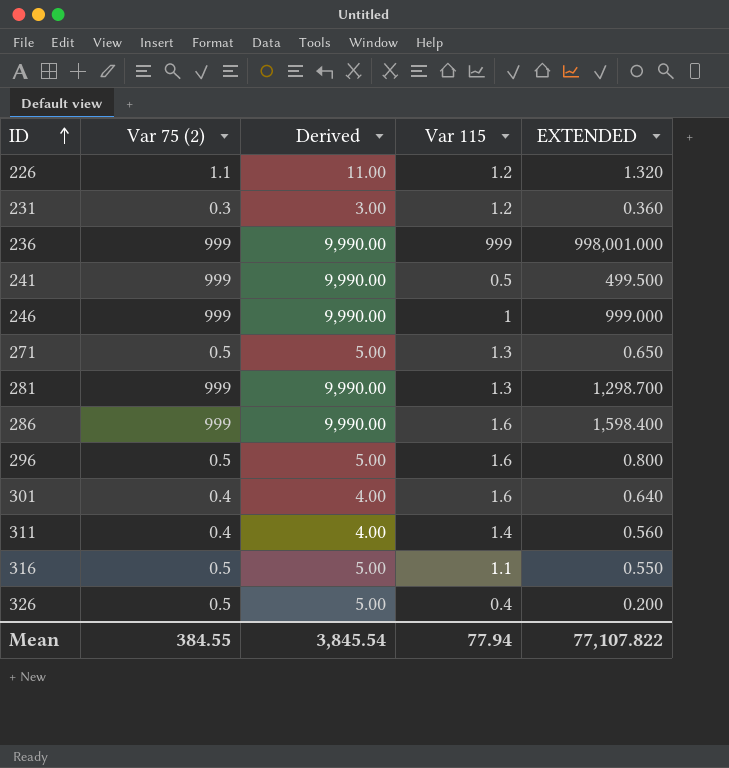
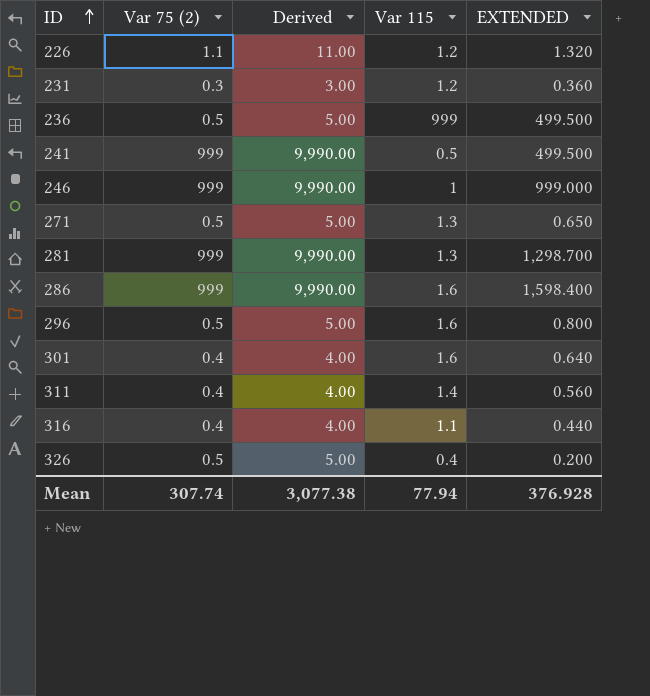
236 | Var 75 (2): 999 -> 0.5
236 | Derived: 9,990.00 -> 5.00
236 | EXTENDED: 998,001.000 -> 499.500
316 | Var 75 (2): 0.5 -> 0.4
316 | Derived: 5.00 -> 4.00
316 | EXTENDED: 0.550 -> 0.440
Mean | Var 75 (2): 384.55 -> 307.74
Mean | Derived: 3,845.54 -> 3,077.38
Mean | EXTENDED: 77,107.822 -> 376.928

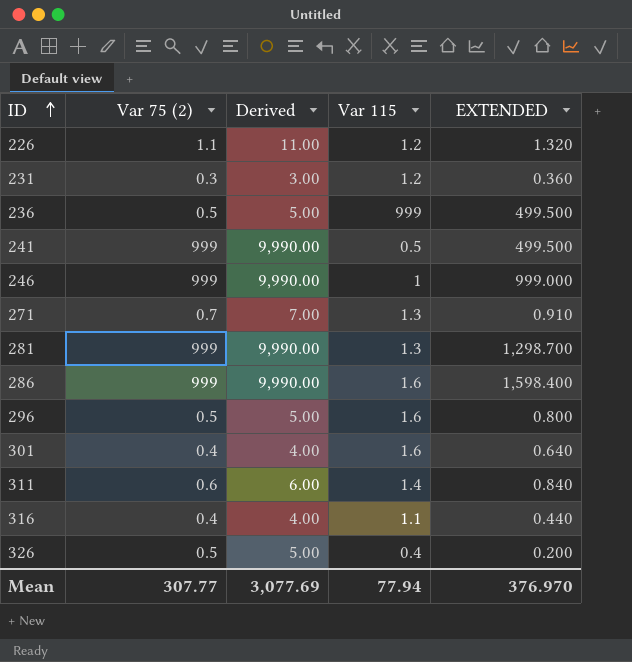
271 | Var 75 (2): 0.5 -> 0.7
271 | Derived: 5.00 -> 7.00
271 | EXTENDED: 0.650 -> 0.910
311 | Var 75 (2): 0.4 -> 0.6
311 | Derived: 4.00 -> 6.00
311 | EXTENDED: 0.560 -> 0.840
Mean | Var 75 (2): 307.74 -> 307.77
Mean | Derived: 3,077.38 -> 3,077.69
Mean | EXTENDED: 376.928 -> 376.970

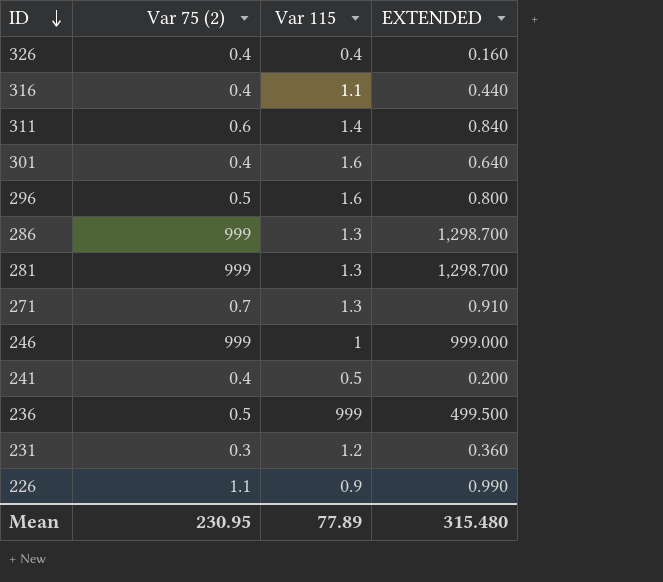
row order: ID ascending -> ID descending
column Derived | formula: [Var 75 (2)] * 10 -> none
326 | Var 75 (2): 0.5 -> 0.4
326 | EXTENDED: 0.200 -> 0.160
286 | Var 115: 1.6 -> 1.3
286 | EXTENDED: 1,598.400 -> 1,298.700
241 | Var 75 (2): 999 -> 0.4
241 | EXTENDED: 499.500 -> 0.200
226 | Var 115: 1.2 -> 0.9
226 | EXTENDED: 1.320 -> 0.990
Mean | Var 75 (2): 307.77 -> 230.95
Mean | Var 115: 77.94 -> 77.89
Mean | EXTENDED: 376.970 -> 315.480

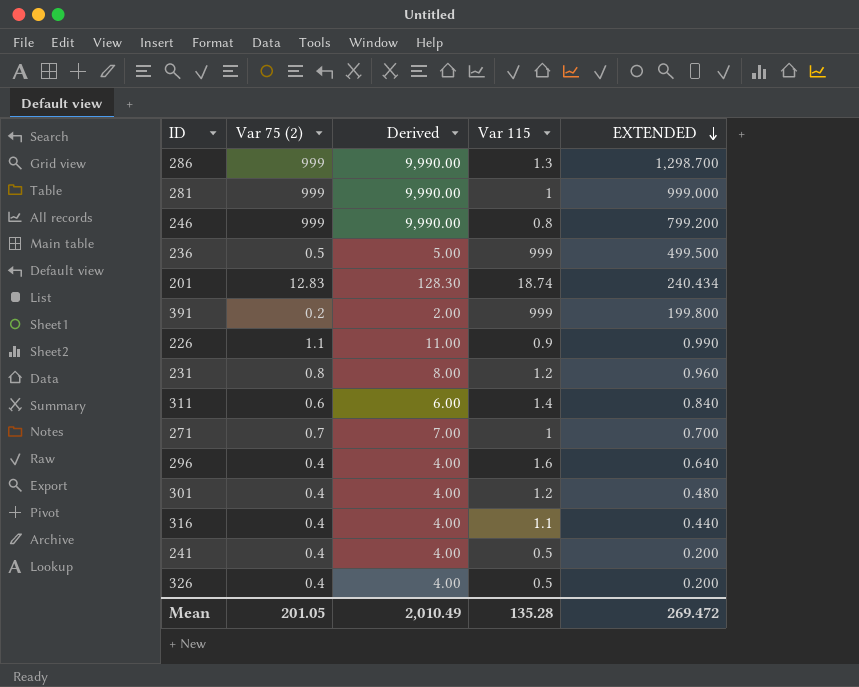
row order: ID descending -> EXTENDED descending
column Derived | formula: none -> [Var 75 (2)] * 10
281 | Var 115: 1.3 -> 1
281 | EXTENDED: 1,298.700 -> 999.000
246 | Var 115: 1 -> 0.8
246 | EXTENDED: 999.000 -> 799.200
row 201: none -> 12.83 | 128.30 | 18.74 | 240.434
row 391: none -> 0.2 | 2.00 | 999 | 199.800
231 | Var 75 (2): 0.3 -> 0.8
231 | EXTENDED: 0.360 -> 0.960
271 | Var 115: 1.3 -> 1
271 | EXTENDED: 0.910 -> 0.700
296 | Var 75 (2): 0.5 -> 0.4
296 | EXTENDED: 0.800 -> 0.640
301 | Var 115: 1.6 -> 1.2
301 | EXTENDED: 0.640 -> 0.480
326 | Var 115: 0.4 -> 0.5
326 | EXTENDED: 0.160 -> 0.200
Mean | Var 75 (2): 230.95 -> 201.05
Mean | Var 115: 77.89 -> 135.28
Mean | EXTENDED: 315.480 -> 269.472

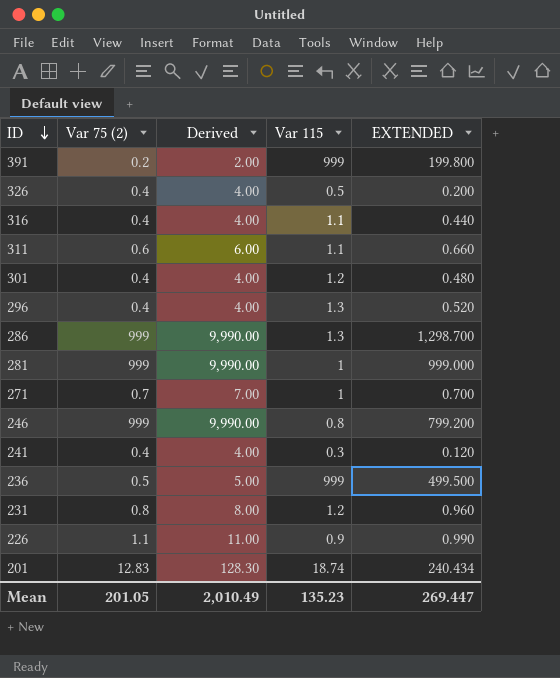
row order: EXTENDED descending -> ID descending
311 | Var 115: 1.4 -> 1.1
311 | EXTENDED: 0.840 -> 0.660
296 | Var 115: 1.6 -> 1.3
296 | EXTENDED: 0.640 -> 0.520
241 | Var 115: 0.5 -> 0.3
241 | EXTENDED: 0.200 -> 0.120
Mean | Var 115: 135.28 -> 135.23
Mean | EXTENDED: 269.472 -> 269.447

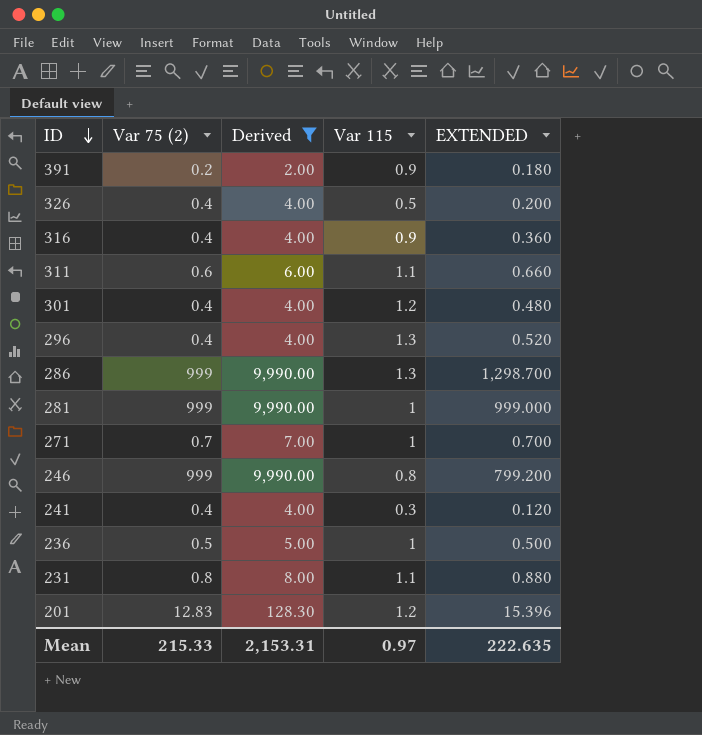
filter: none -> Derived != 11.00
391 | Var 115: 999 -> 0.9
391 | EXTENDED: 199.800 -> 0.180
316 | Var 115: 1.1 -> 0.9
316 | EXTENDED: 0.440 -> 0.360
236 | Var 115: 999 -> 1
236 | EXTENDED: 499.500 -> 0.500
231 | Var 115: 1.2 -> 1.1
231 | EXTENDED: 0.960 -> 0.880
201 | Var 115: 18.74 -> 1.2
201 | EXTENDED: 240.434 -> 15.396
Mean | Var 75 (2): 201.05 -> 215.33
Mean | Derived: 2,010.49 -> 2,153.31
Mean | Var 115: 135.23 -> 0.97
Mean | EXTENDED: 269.447 -> 222.635

